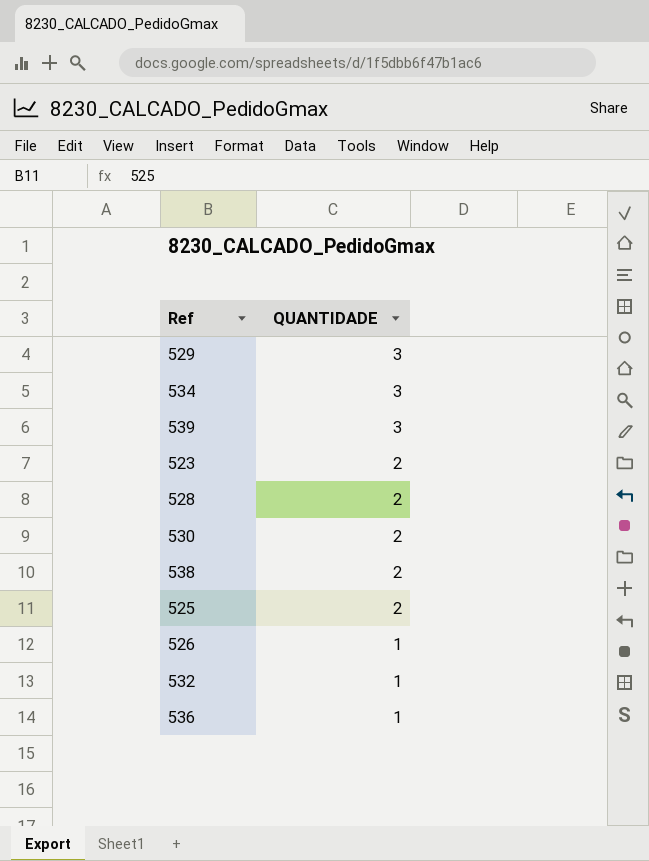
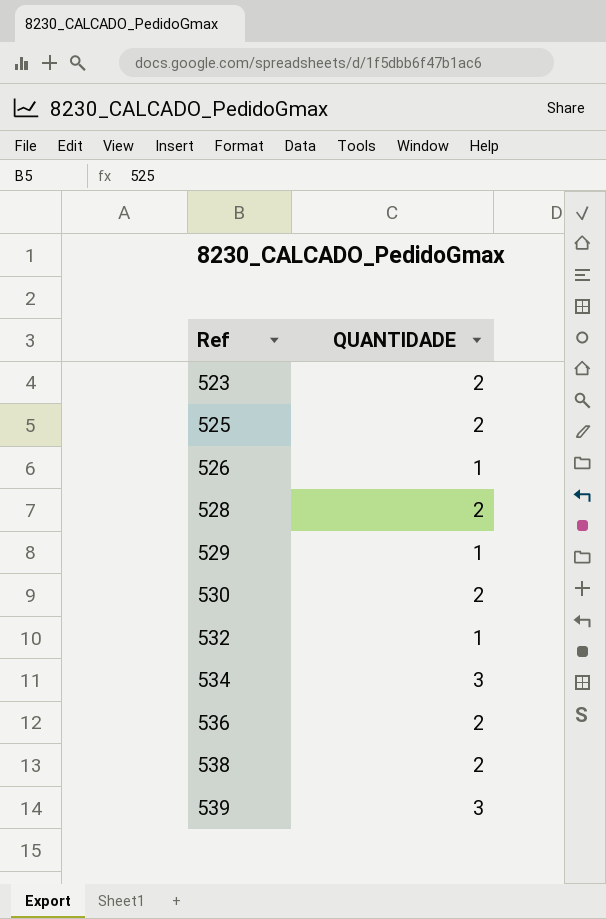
row order: QUANTIDADE descending -> Ref ascending
529 | QUANTIDADE: 3 -> 1
536 | QUANTIDADE: 1 -> 2

